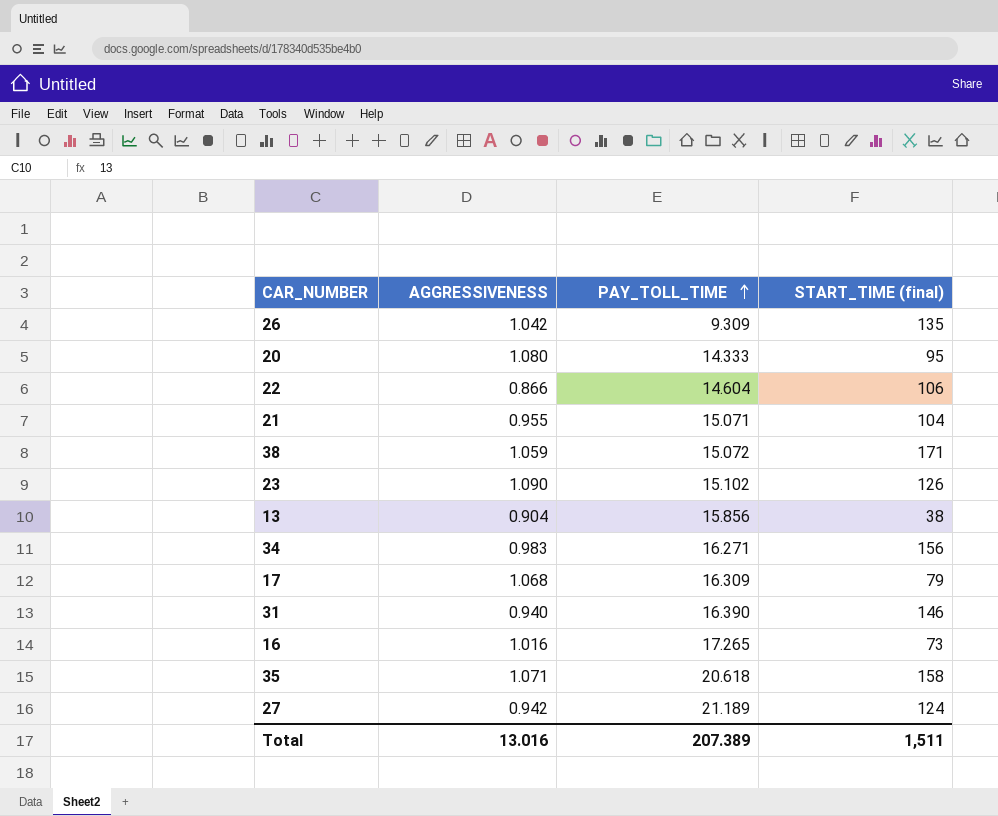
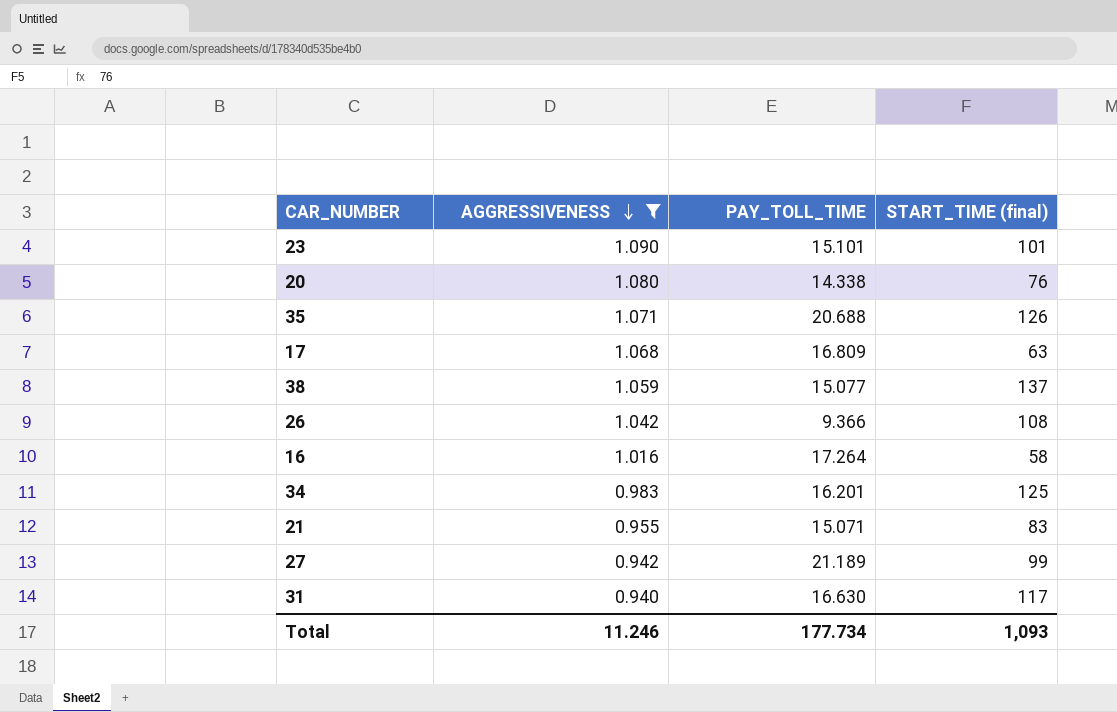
filter: none -> AGGRESSIVENESS >= 0.940
row order: PAY_TOLL_TIME ascending -> AGGRESSIVENESS descending
23 | PAY_TOLL_TIME: 15.102 -> 15.101
23 | START_TIME (final): 126 -> 101
20 | PAY_TOLL_TIME: 14.333 -> 14.338
20 | START_TIME (final): 95 -> 76
35 | PAY_TOLL_TIME: 20.618 -> 20.688
35 | START_TIME (final): 158 -> 126
17 | PAY_TOLL_TIME: 16.309 -> 16.809
17 | START_TIME (final): 79 -> 63
38 | PAY_TOLL_TIME: 15.072 -> 15.077
38 | START_TIME (final): 171 -> 137
26 | PAY_TOLL_TIME: 9.309 -> 9.366
26 | START_TIME (final): 135 -> 108
16 | PAY_TOLL_TIME: 17.265 -> 17.264
16 | START_TIME (final): 73 -> 58
34 | PAY_TOLL_TIME: 16.271 -> 16.201
34 | START_TIME (final): 156 -> 125
21 | START_TIME (final): 104 -> 83
27 | START_TIME (final): 124 -> 99
31 | PAY_TOLL_TIME: 16.390 -> 16.630
31 | START_TIME (final): 146 -> 117
Total | AGGRESSIVENESS: 13.016 -> 11.246
Total | PAY_TOLL_TIME: 207.389 -> 177.734
Total | START_TIME (final): 1,511 -> 1,093

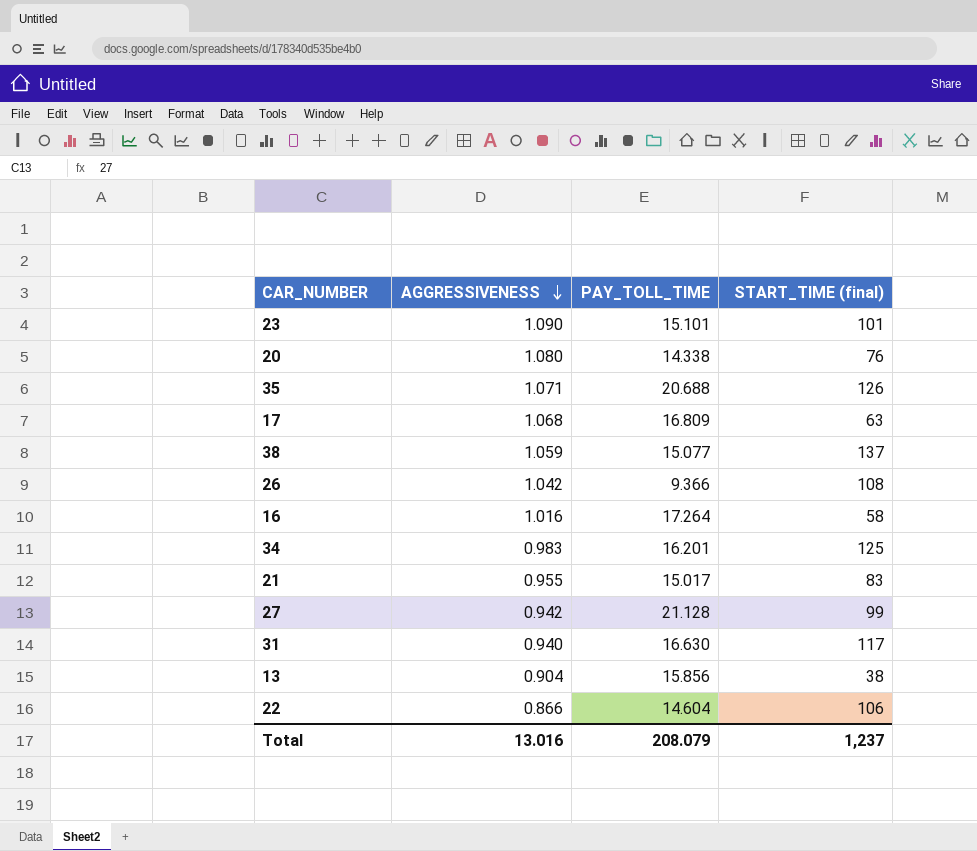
filter: AGGRESSIVENESS >= 0.940 -> none
21 | PAY_TOLL_TIME: 15.071 -> 15.017
27 | PAY_TOLL_TIME: 21.189 -> 21.128
Total | AGGRESSIVENESS: 11.246 -> 13.016
Total | PAY_TOLL_TIME: 177.734 -> 208.079
Total | START_TIME (final): 1,093 -> 1,237

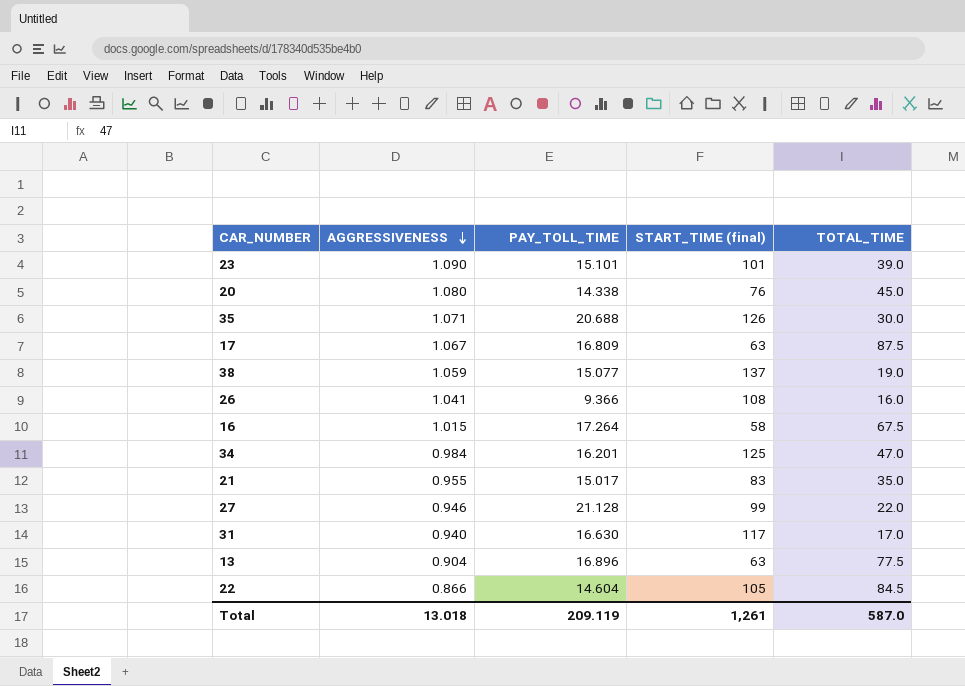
column TOTAL_TIME | position: none -> 5
17 | AGGRESSIVENESS: 1.068 -> 1.067
26 | AGGRESSIVENESS: 1.042 -> 1.041
16 | AGGRESSIVENESS: 1.016 -> 1.015
34 | AGGRESSIVENESS: 0.983 -> 0.984
27 | AGGRESSIVENESS: 0.942 -> 0.946
13 | PAY_TOLL_TIME: 15.856 -> 16.896
13 | START_TIME (final): 38 -> 63
22 | START_TIME (final): 106 -> 105
Total | AGGRESSIVENESS: 13.016 -> 13.018
Total | PAY_TOLL_TIME: 208.079 -> 209.119
Total | START_TIME (final): 1,237 -> 1,261

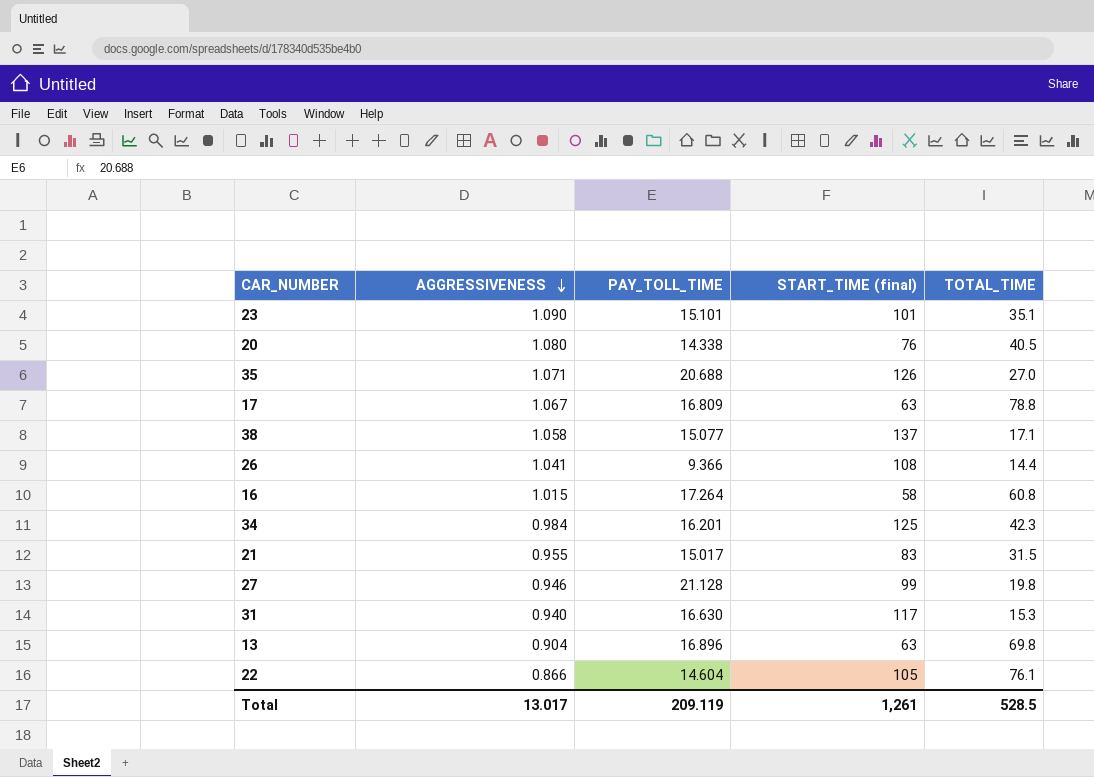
23 | TOTAL_TIME: 39.0 -> 35.1
20 | TOTAL_TIME: 45.0 -> 40.5
35 | TOTAL_TIME: 30.0 -> 27.0
17 | TOTAL_TIME: 87.5 -> 78.8
38 | AGGRESSIVENESS: 1.059 -> 1.058
38 | TOTAL_TIME: 19.0 -> 17.1
26 | TOTAL_TIME: 16.0 -> 14.4
16 | TOTAL_TIME: 67.5 -> 60.8
34 | TOTAL_TIME: 47.0 -> 42.3
21 | TOTAL_TIME: 35.0 -> 31.5
27 | TOTAL_TIME: 22.0 -> 19.8
31 | TOTAL_TIME: 17.0 -> 15.3
13 | TOTAL_TIME: 77.5 -> 69.8
22 | TOTAL_TIME: 84.5 -> 76.1
Total | AGGRESSIVENESS: 13.018 -> 13.017
Total | TOTAL_TIME: 587.0 -> 528.5

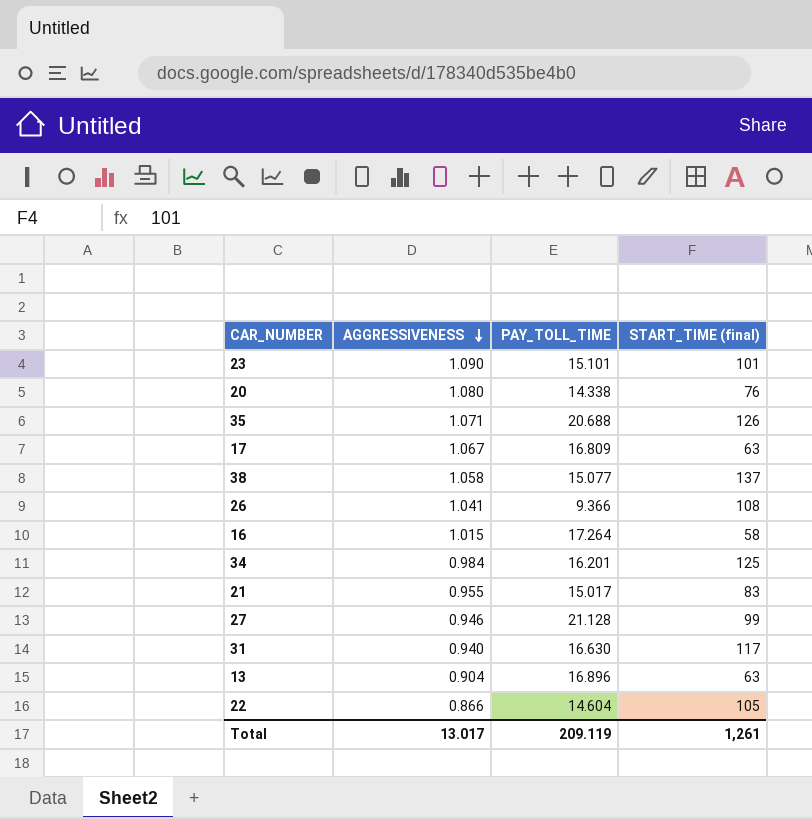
column TOTAL_TIME | position: 5 -> none

